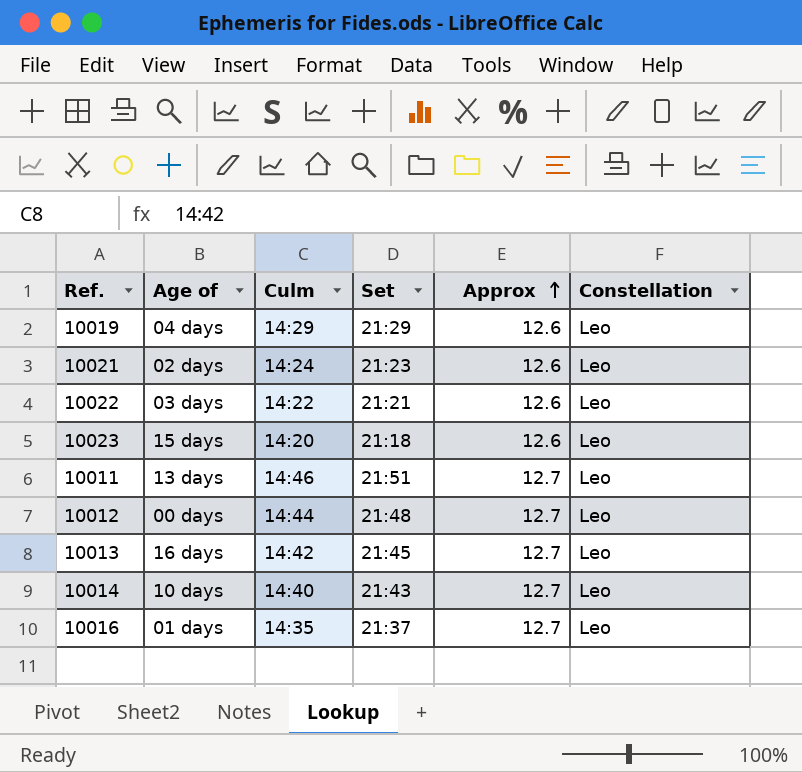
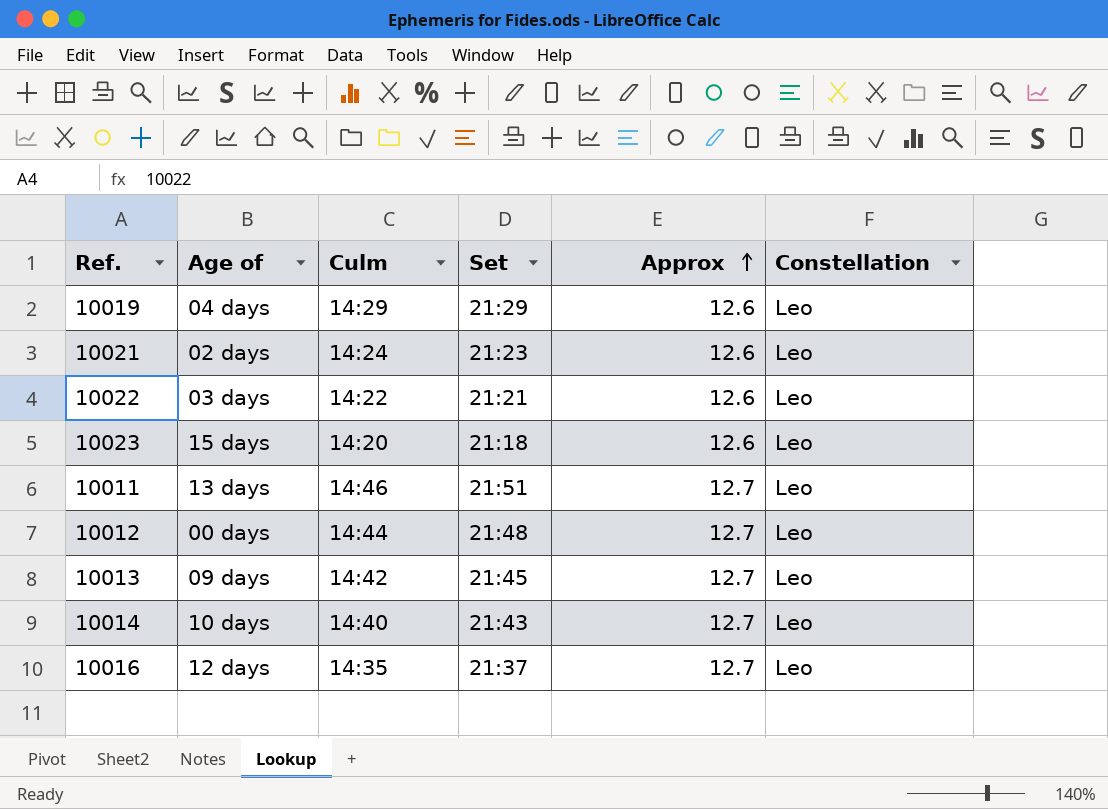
10013 | Age of: 16 days -> 09 days
10016 | Age of: 01 days -> 12 days

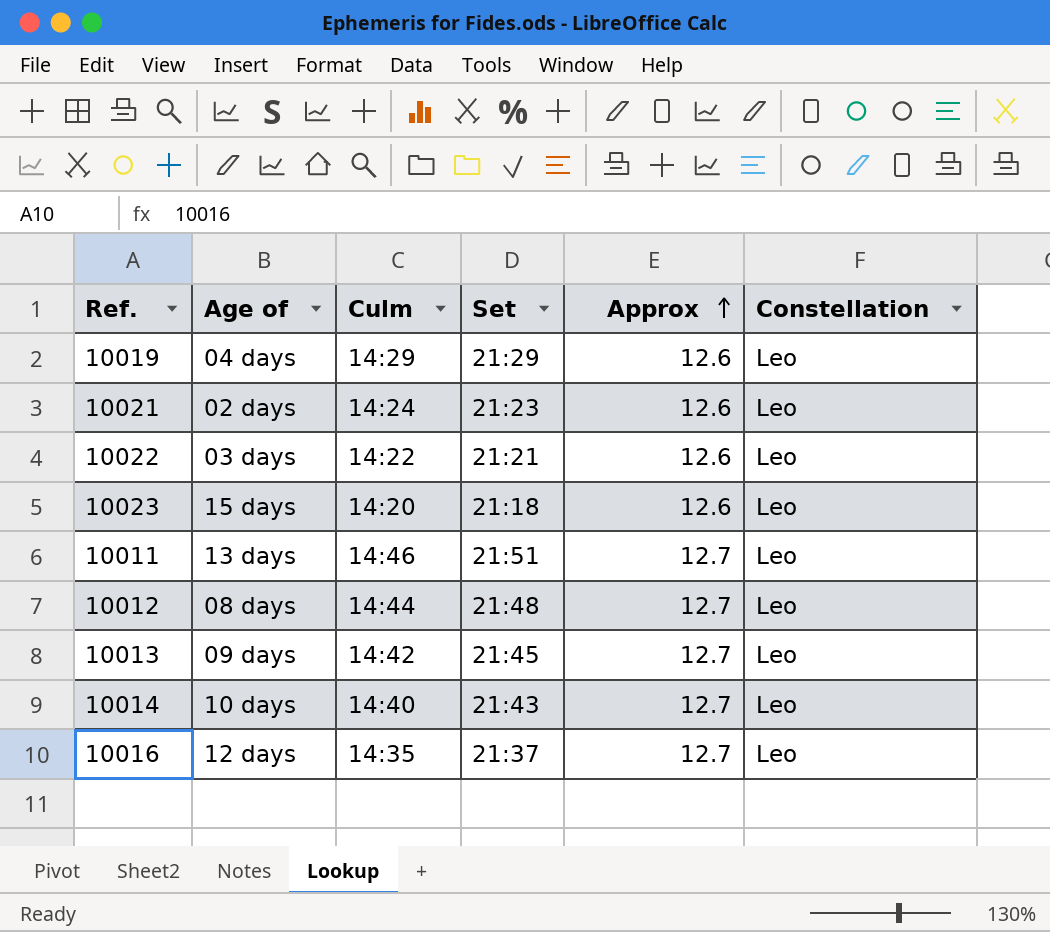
10012 | Age of: 00 days -> 08 days

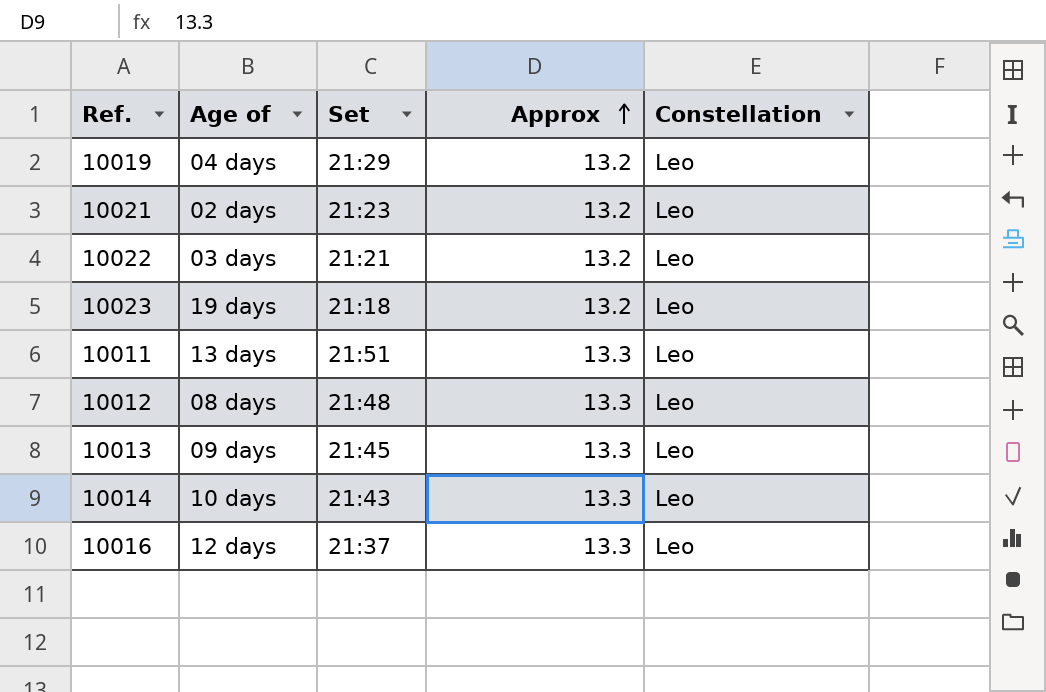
column Culm | position: 3 -> none
10019 | Approx: 12.6 -> 13.2
10021 | Approx: 12.6 -> 13.2
10022 | Approx: 12.6 -> 13.2
10023 | Age of: 15 days -> 19 days
10023 | Approx: 12.6 -> 13.2
10011 | Approx: 12.7 -> 13.3
10012 | Approx: 12.7 -> 13.3
10013 | Approx: 12.7 -> 13.3
10014 | Approx: 12.7 -> 13.3
10016 | Approx: 12.7 -> 13.3

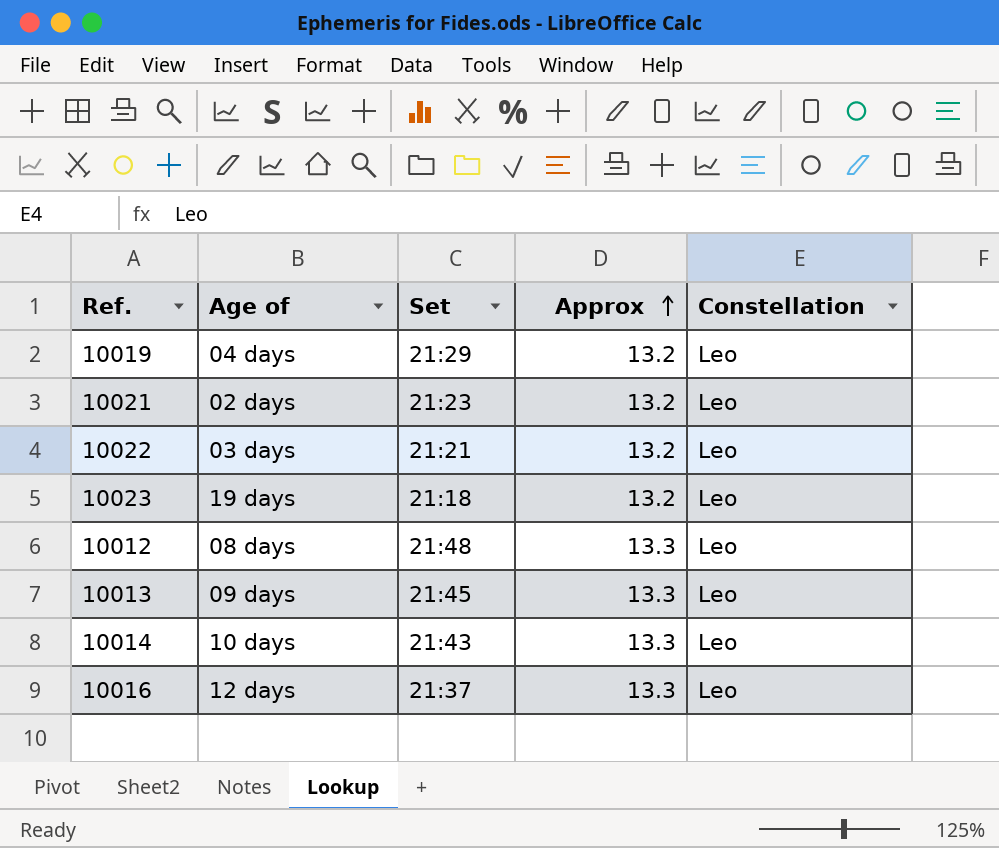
row 10011: 13 days | 21:51 | 13.3 | Leo -> none

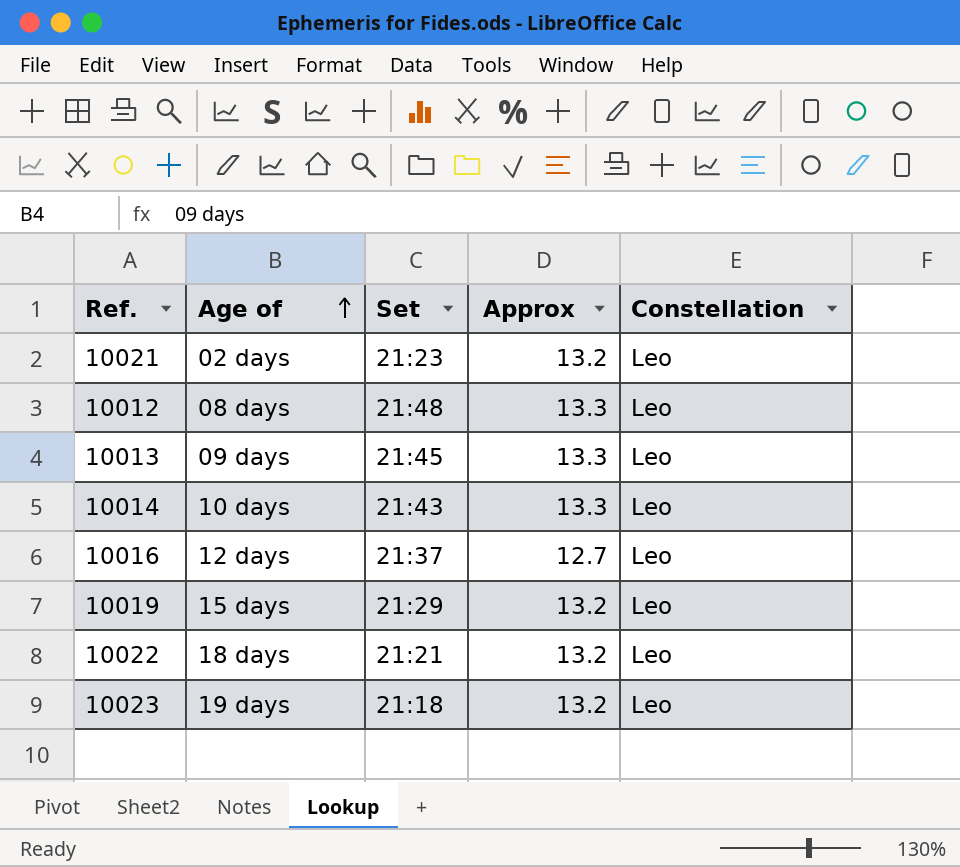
row order: Approx ascending -> Age of ascending
10016 | Approx: 13.3 -> 12.7
10019 | Age of: 04 days -> 15 days
10022 | Age of: 03 days -> 18 days

